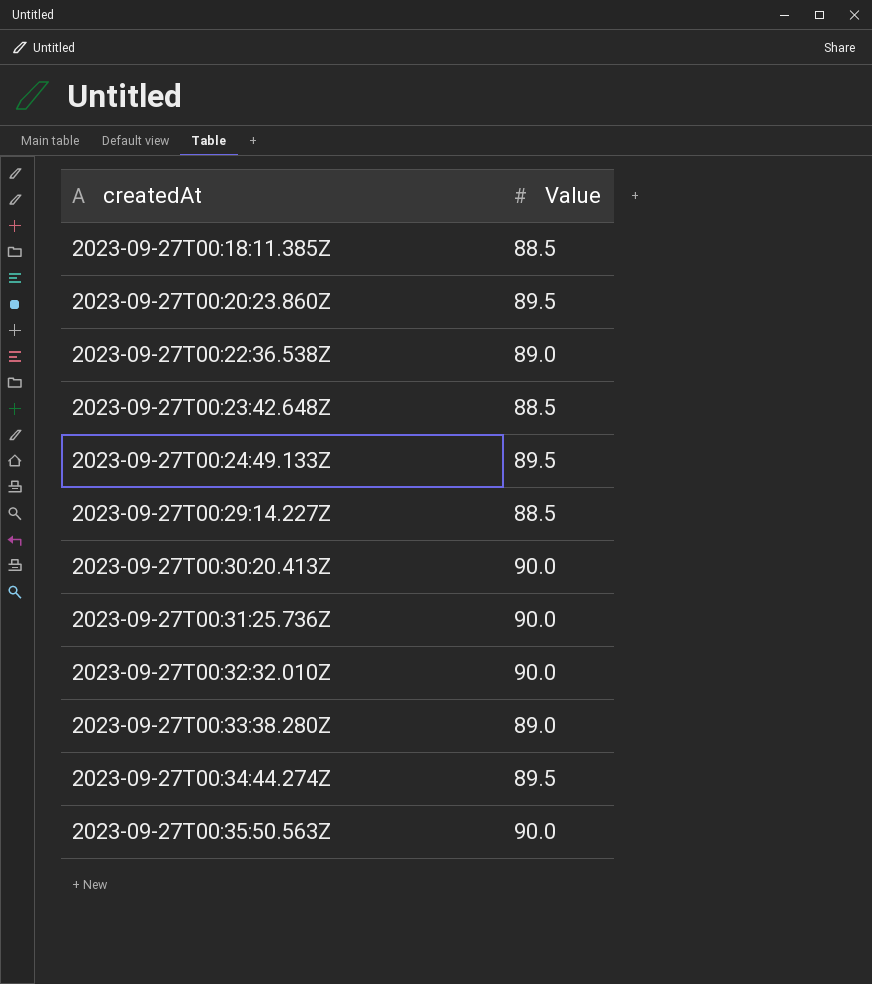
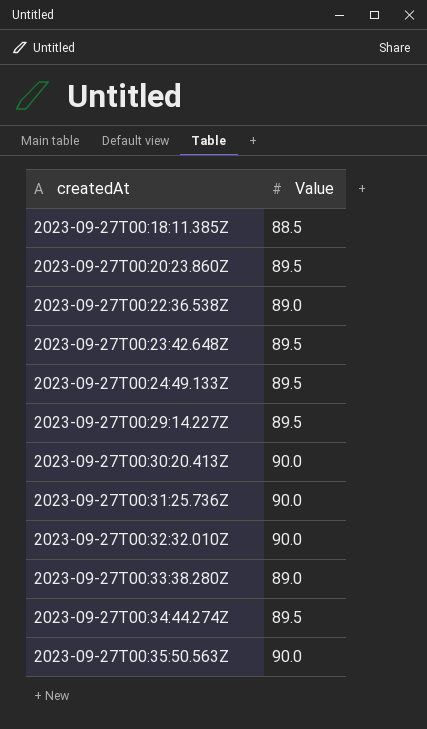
2023-09-27T00:23:42.648Z | Value: 88.5 -> 89.5
2023-09-27T00:29:14.227Z | Value: 88.5 -> 89.5

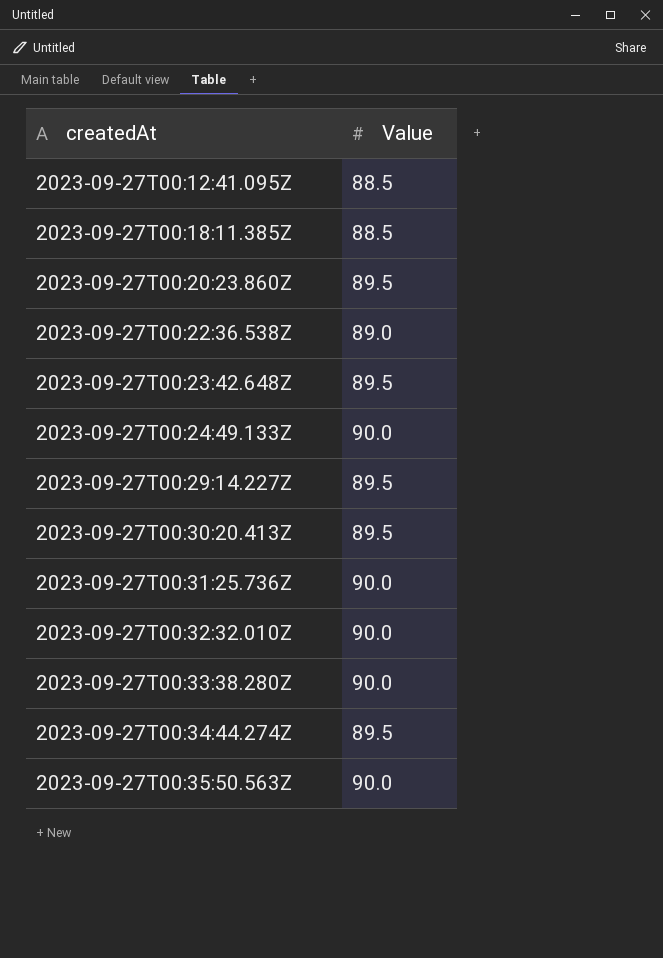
row 2023-09-27T00:12:41.095Z: none -> 88.5
2023-09-27T00:24:49.133Z | Value: 89.5 -> 90.0
2023-09-27T00:30:20.413Z | Value: 90.0 -> 89.5
2023-09-27T00:33:38.280Z | Value: 89.0 -> 90.0

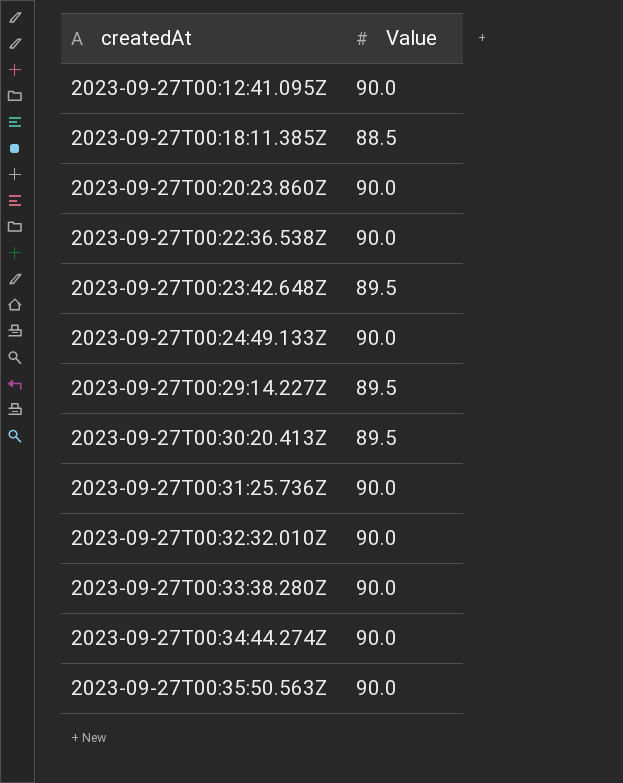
2023-09-27T00:12:41.095Z | Value: 88.5 -> 90.0
2023-09-27T00:20:23.860Z | Value: 89.5 -> 90.0
2023-09-27T00:22:36.538Z | Value: 89.0 -> 90.0
2023-09-27T00:34:44.274Z | Value: 89.5 -> 90.0

